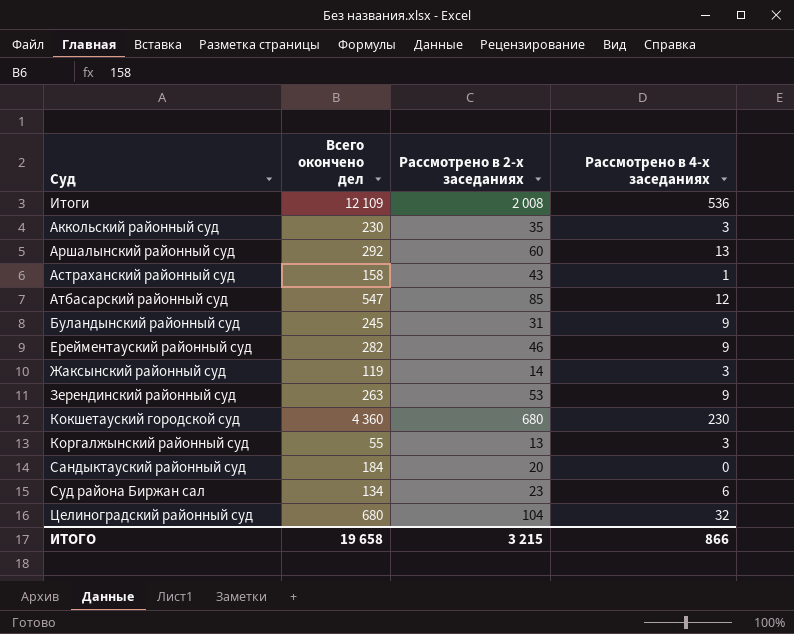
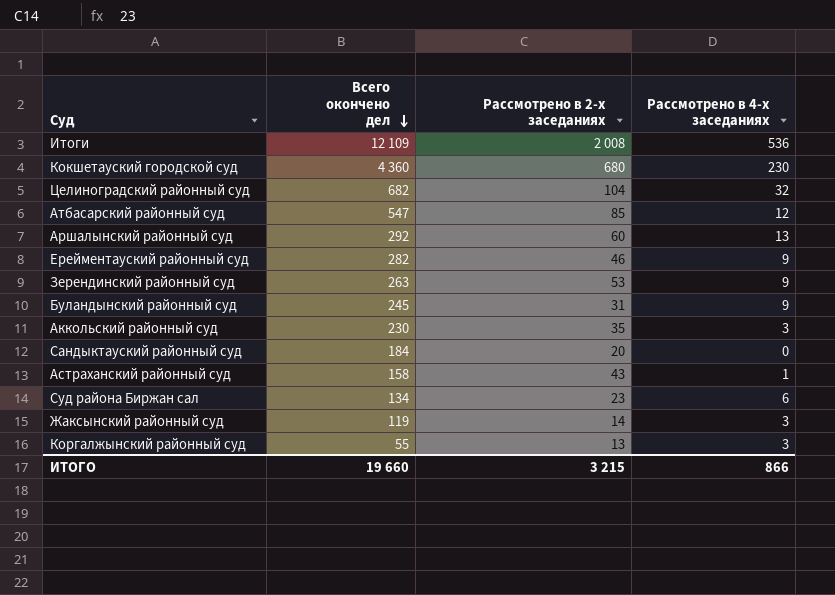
row order: none -> Всего окончено дел descending
Целиноградский районный суд | Всего окончено дел: 680 -> 682
ИТОГО | Всего окончено дел: 19 658 -> 19 660

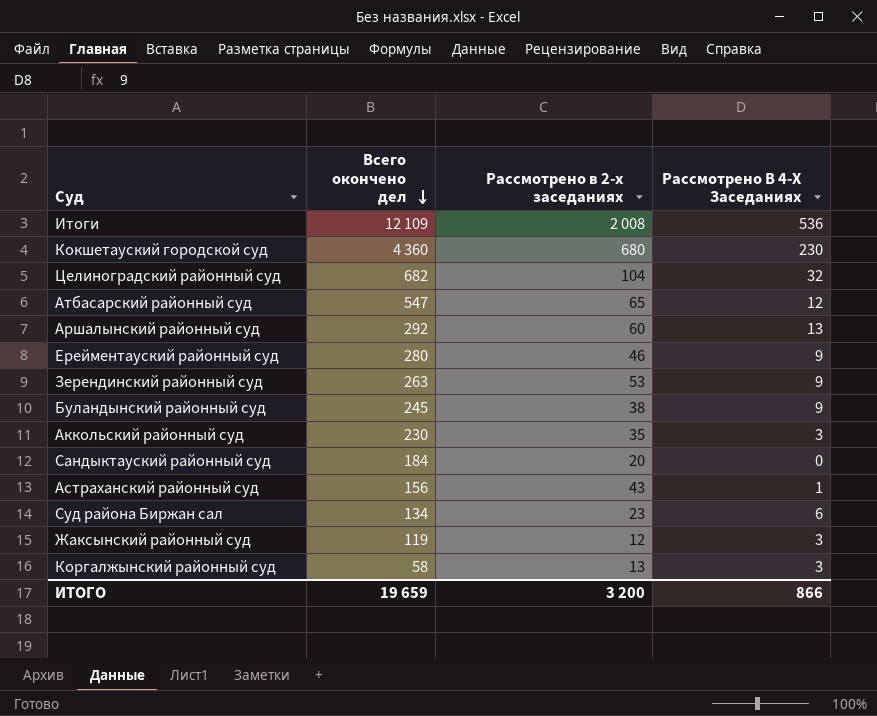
column name: Рассмотрено в 4-х заседаниях -> Рассмотрено В 4-Х Заседаниях
Атбасарский районный суд | Рассмотрено в 2-х заседаниях: 85 -> 65
Ерейментауский районный суд | Всего окончено дел: 282 -> 280
Буландынский районный суд | Рассмотрено в 2-х заседаниях: 31 -> 38
Астраханский районный суд | Всего окончено дел: 158 -> 156
Жаксынский районный суд | Рассмотрено в 2-х заседаниях: 14 -> 12
Коргалжынский районный суд | Всего окончено дел: 55 -> 58
ИТОГО | Всего окончено дел: 19 660 -> 19 659
ИТОГО | Рассмотрено в 2-х заседаниях: 3 215 -> 3 200

